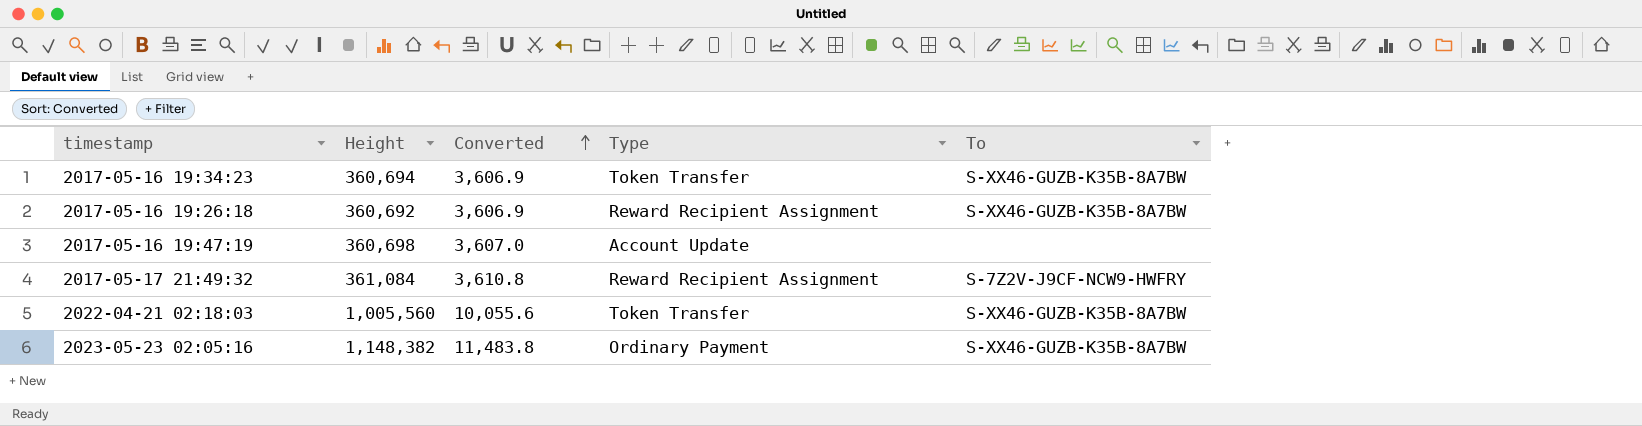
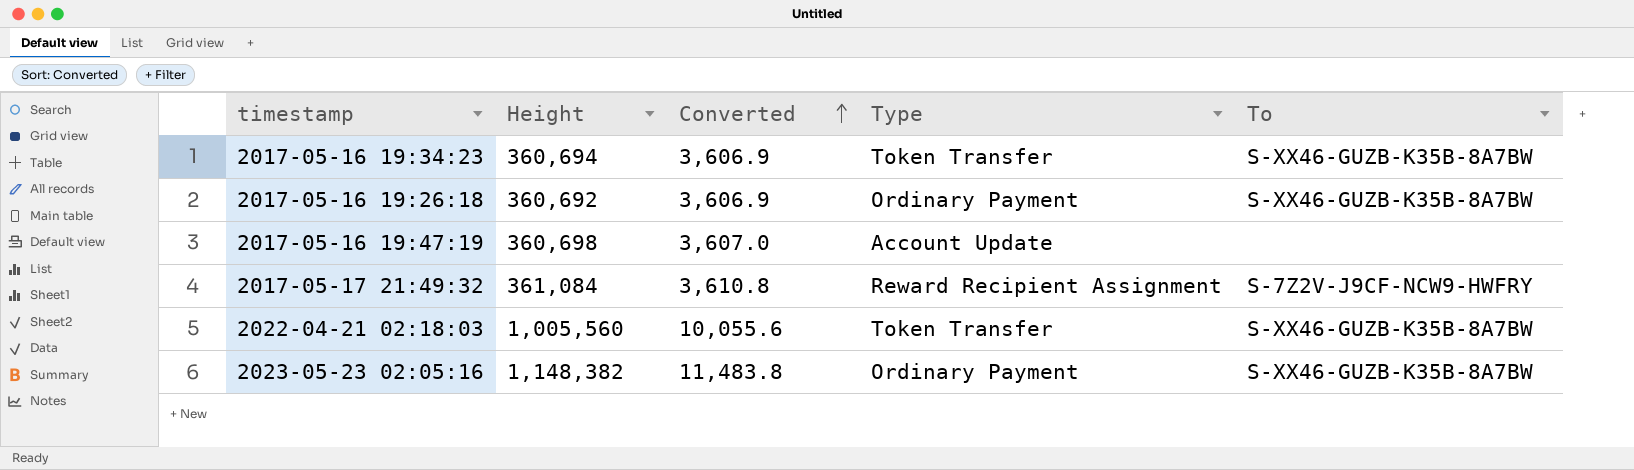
2017-05-16 19:26:18 | Type: Reward Recipient Assignment -> Ordinary Payment

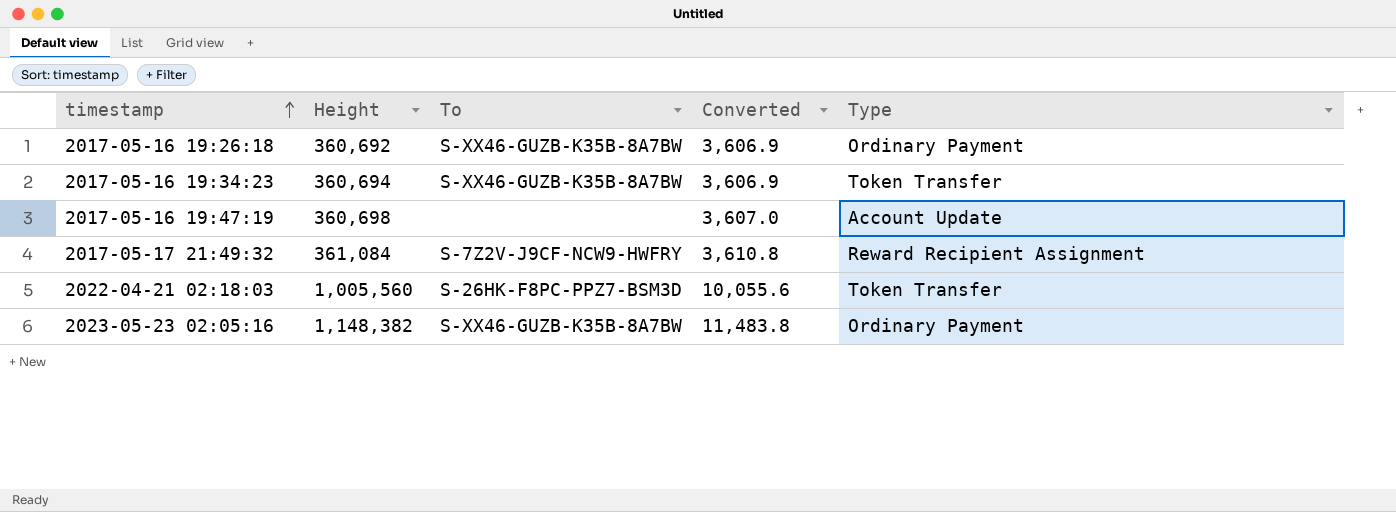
row order: Converted ascending -> timestamp ascending
column To | position: 5 -> 3
2022-04-21 02:18:03 | To: S-XX46-GUZB-K35B-8A7BW -> S-26HK-F8PC-PPZ7-BSM3D

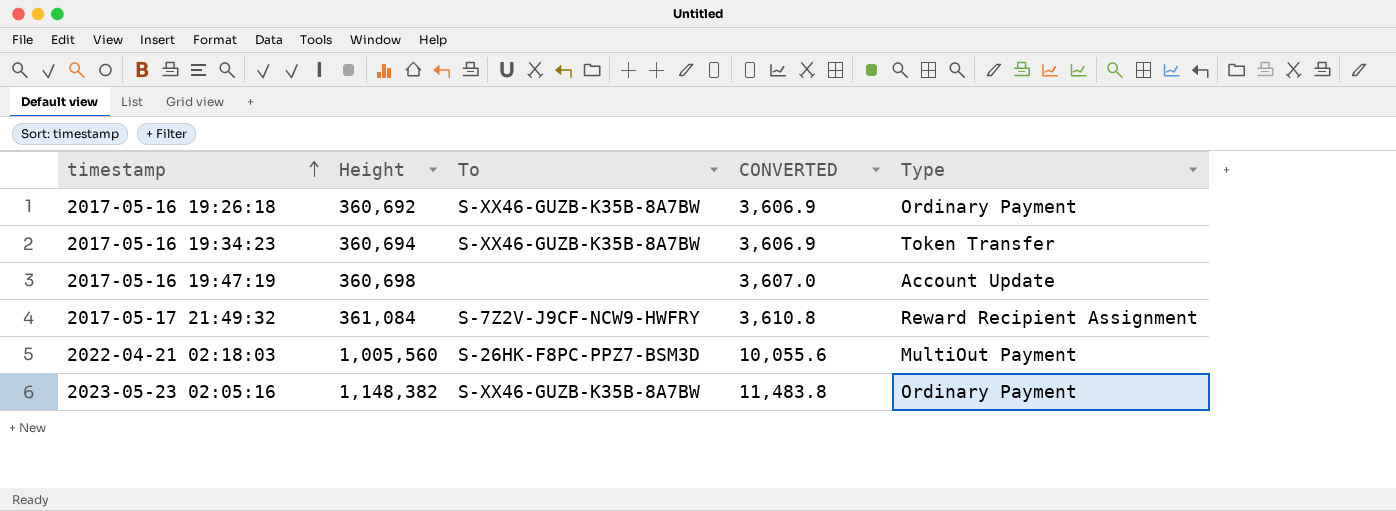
column name: Converted -> CONVERTED
2022-04-21 02:18:03 | Type: Token Transfer -> MultiOut Payment

